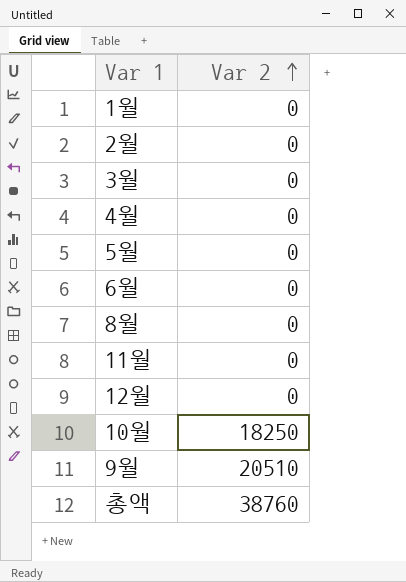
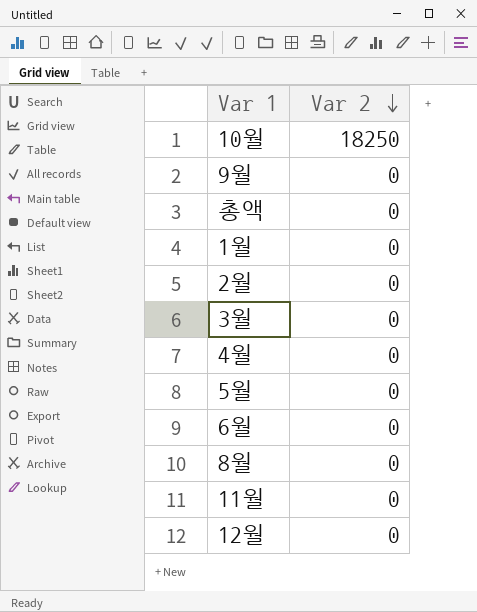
row order: Var 2 ascending -> Var 2 descending
9월 | Var 2: 20510 -> 0
총액 | Var 2: 38760 -> 0

